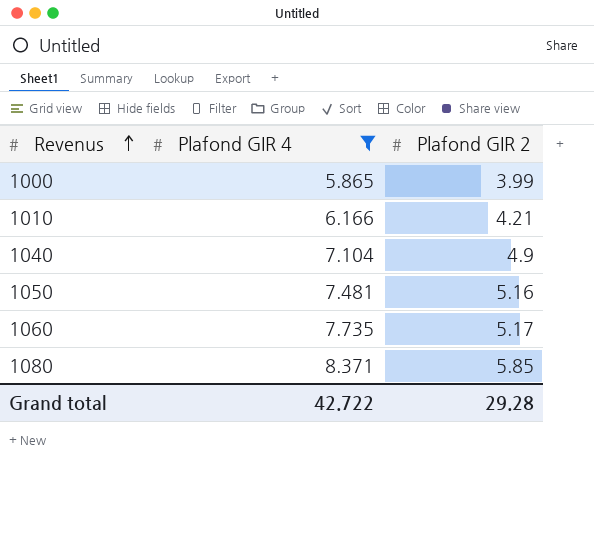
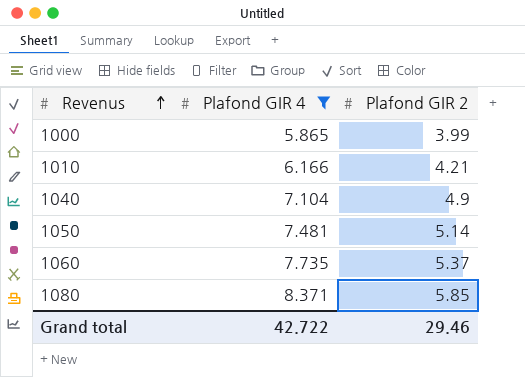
1050 | Plafond GIR 2: 5.16 -> 5.14
1060 | Plafond GIR 2: 5.17 -> 5.37
Grand total | Plafond GIR 2: 29.28 -> 29.46

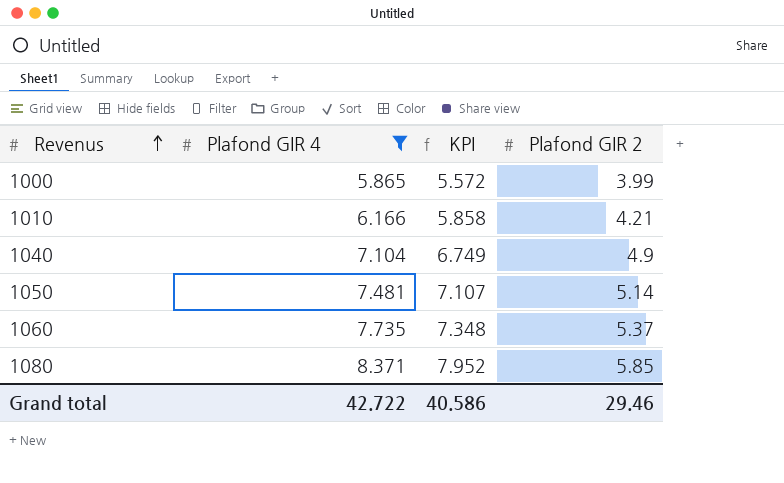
column KPI | formula: none -> [Plafond GIR 4] * 0.95

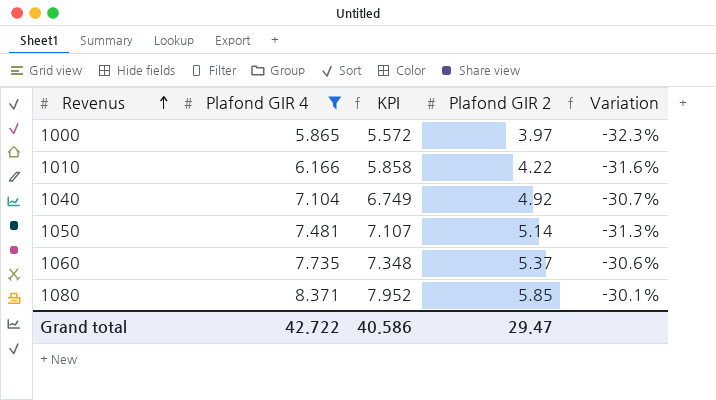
column Variation | formula: none -> ([Plafond GIR 2] - [Plafond GIR 4]) / [Plafond GIR 4]
1000 | Plafond GIR 2: 3.99 -> 3.97
1010 | Plafond GIR 2: 4.21 -> 4.22
1040 | Plafond GIR 2: 4.9 -> 4.92
Grand total | Plafond GIR 2: 29.46 -> 29.47

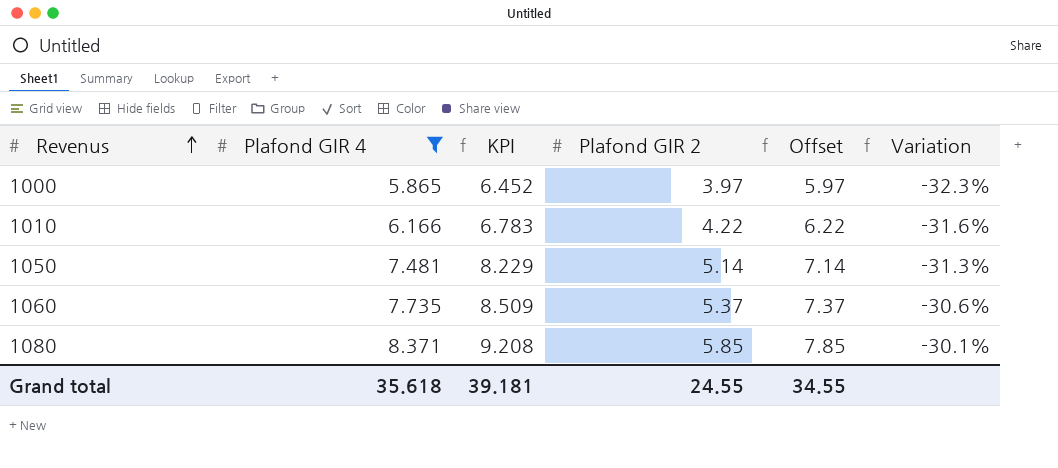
column KPI | formula: [Plafond GIR 4] * 0.95 -> [Plafond GIR 4] * 1.1
column Offset | formula: none -> [Plafond GIR 2] + 2
row 1040: 7.104 | 6.749 | 4.92 | -30.7% -> none
Grand total | Plafond GIR 4: 42.722 -> 35.618
Grand total | KPI: 40.586 -> 39.181
Grand total | Plafond GIR 2: 29.47 -> 24.55

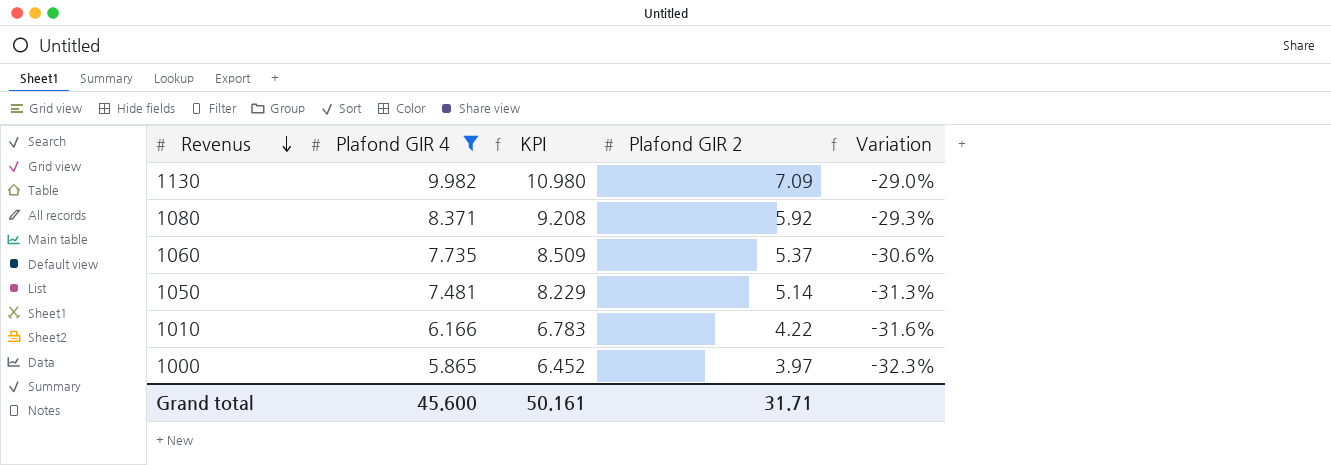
row order: Revenus ascending -> Revenus descending
column Offset | formula: [Plafond GIR 2] + 2 -> none
row 1130: none -> 9.982 | 10.980 | 7.09 | -29.0%
1080 | Plafond GIR 2: 5.85 -> 5.92
1080 | Variation: -30.1% -> -29.3%
Grand total | Plafond GIR 4: 35.618 -> 45.600
Grand total | KPI: 39.181 -> 50.161
Grand total | Plafond GIR 2: 24.55 -> 31.71

